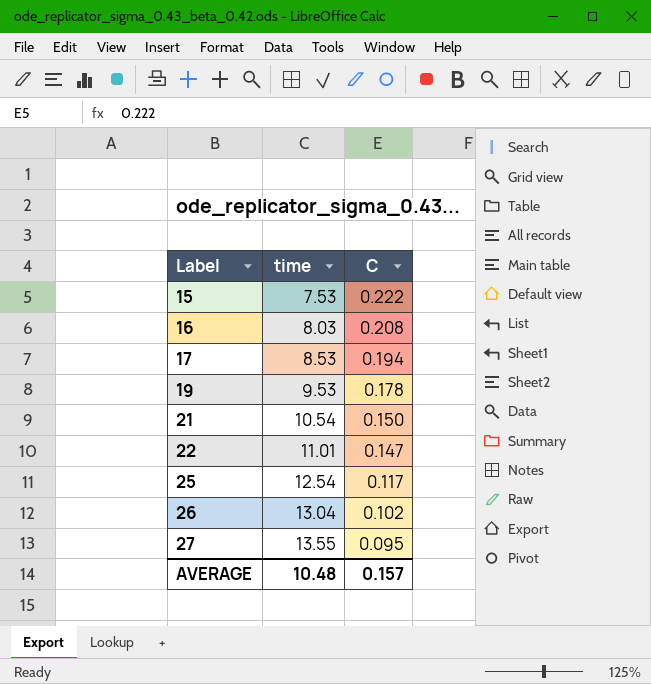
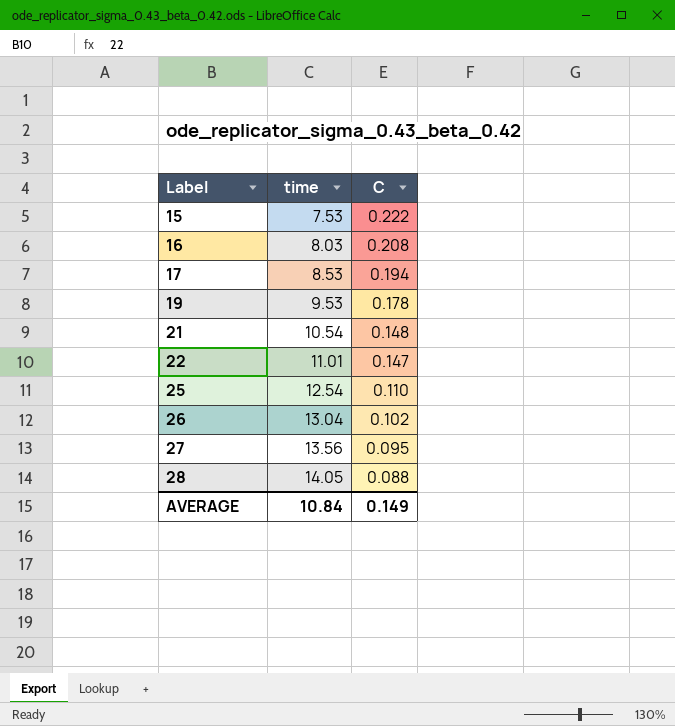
21 | C: 0.150 -> 0.148
25 | C: 0.117 -> 0.110
27 | time: 13.55 -> 13.56
row 28: none -> 14.05 | 0.088
AVERAGE | time: 10.48 -> 10.84
AVERAGE | C: 0.157 -> 0.149

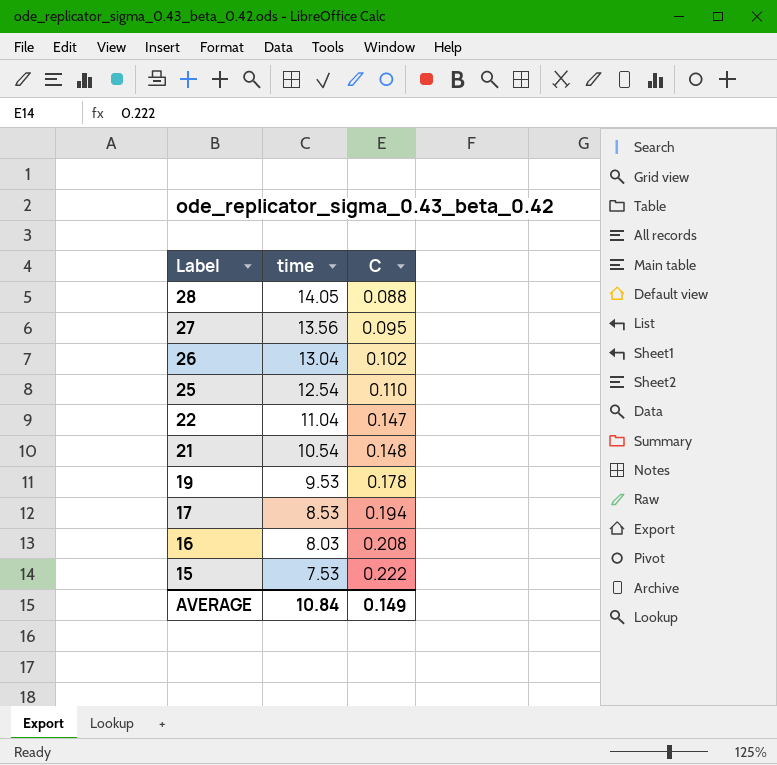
row order: Label ascending -> Label descending
22 | time: 11.01 -> 11.04

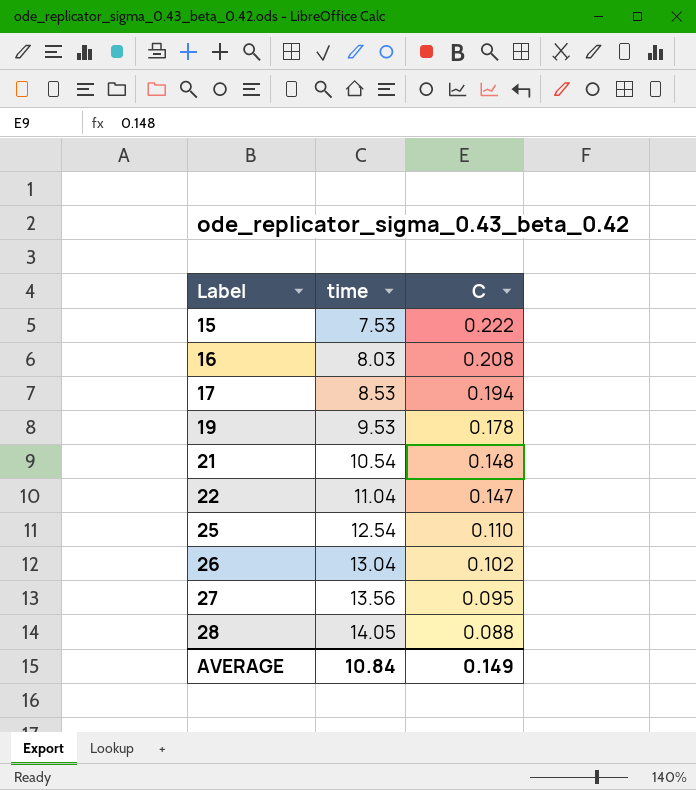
row order: Label descending -> Label ascending

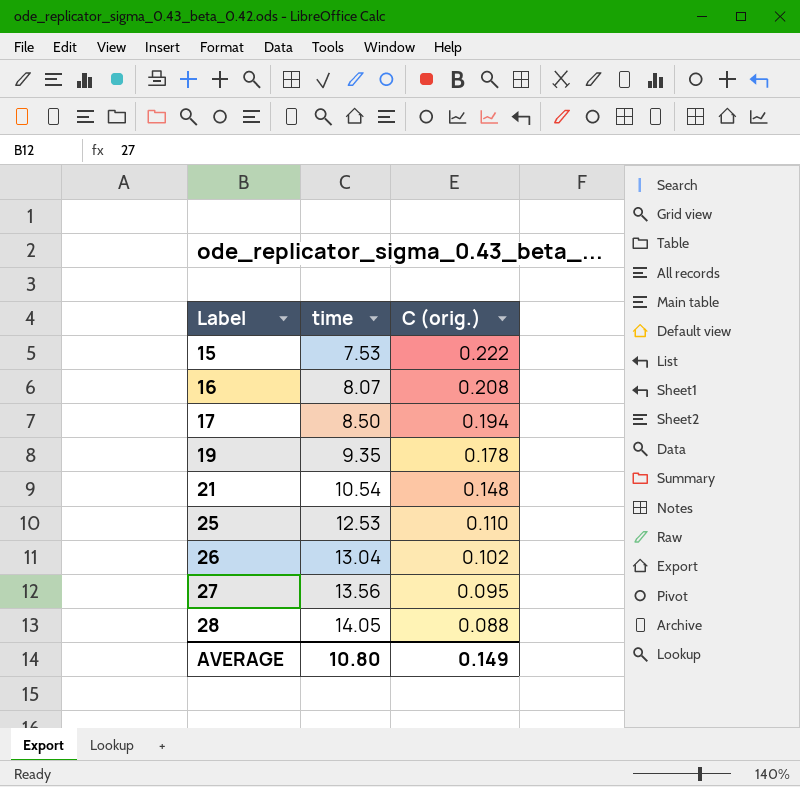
column name: C -> C (orig.)
row 22: 11.04 | 0.147 -> none
16 | time: 8.03 -> 8.07
17 | time: 8.53 -> 8.50
19 | time: 9.53 -> 9.35
25 | time: 12.54 -> 12.53
AVERAGE | time: 10.84 -> 10.80

